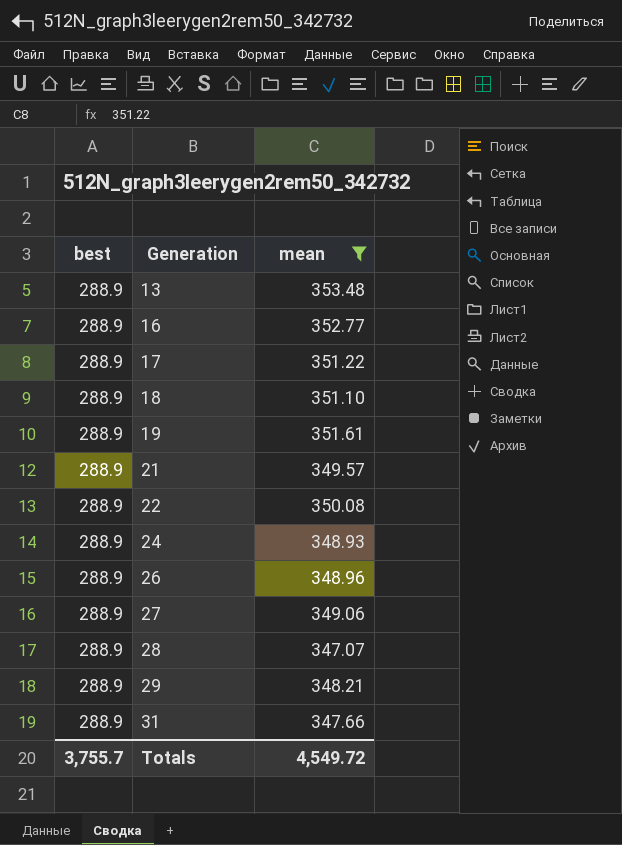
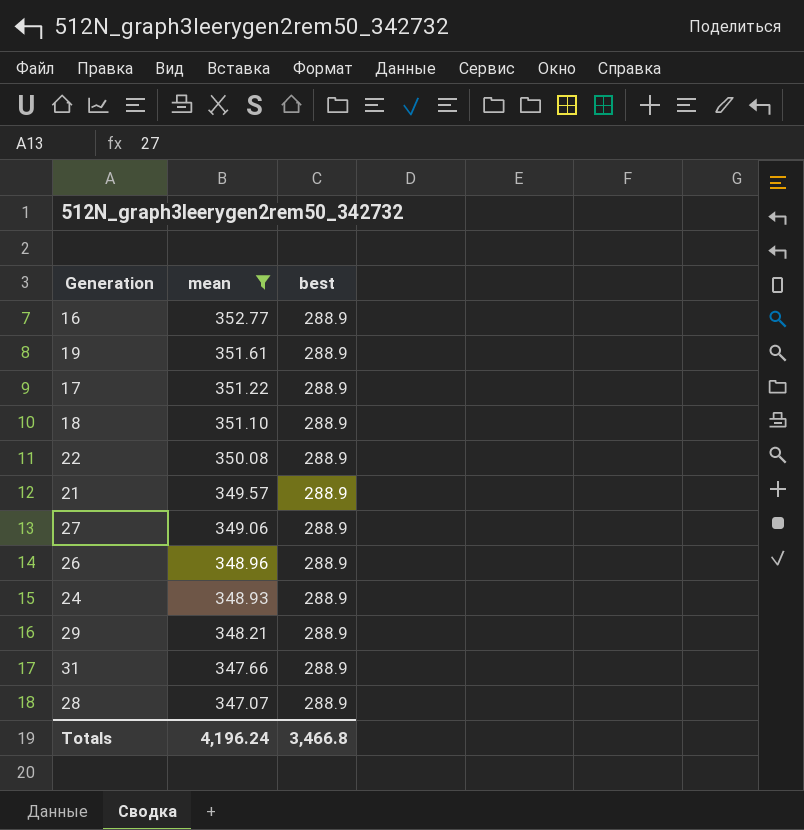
row order: Generation ascending -> mean descending
column best | position: 1 -> 3
row 13: 288.9 | 353.48 -> none
Totals | mean: 4,549.72 -> 4,196.24
Totals | best: 3,755.7 -> 3,466.8

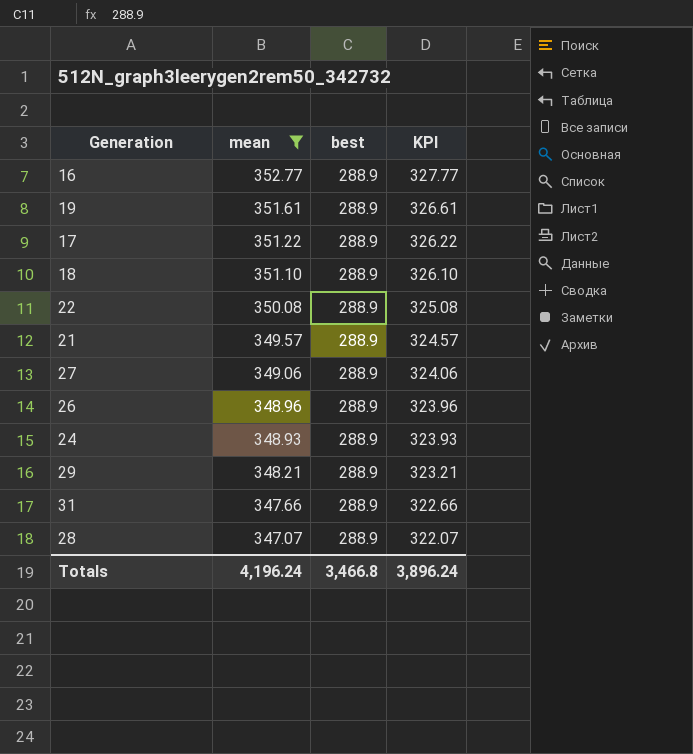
column KPI | formula: none -> [mean] - 25

